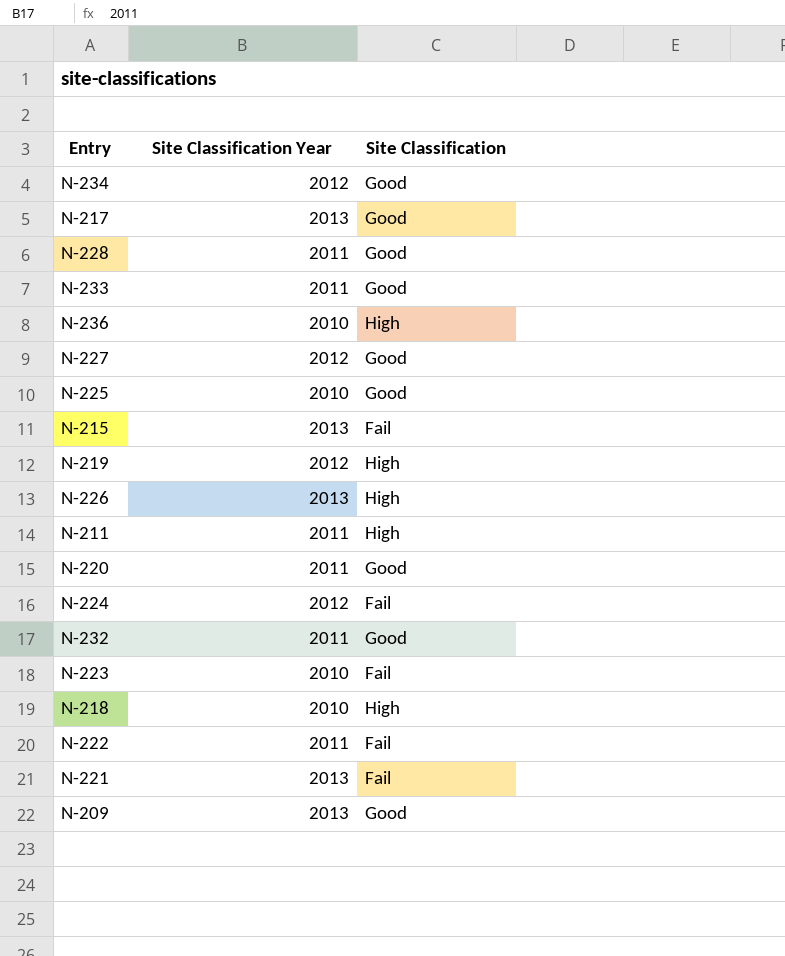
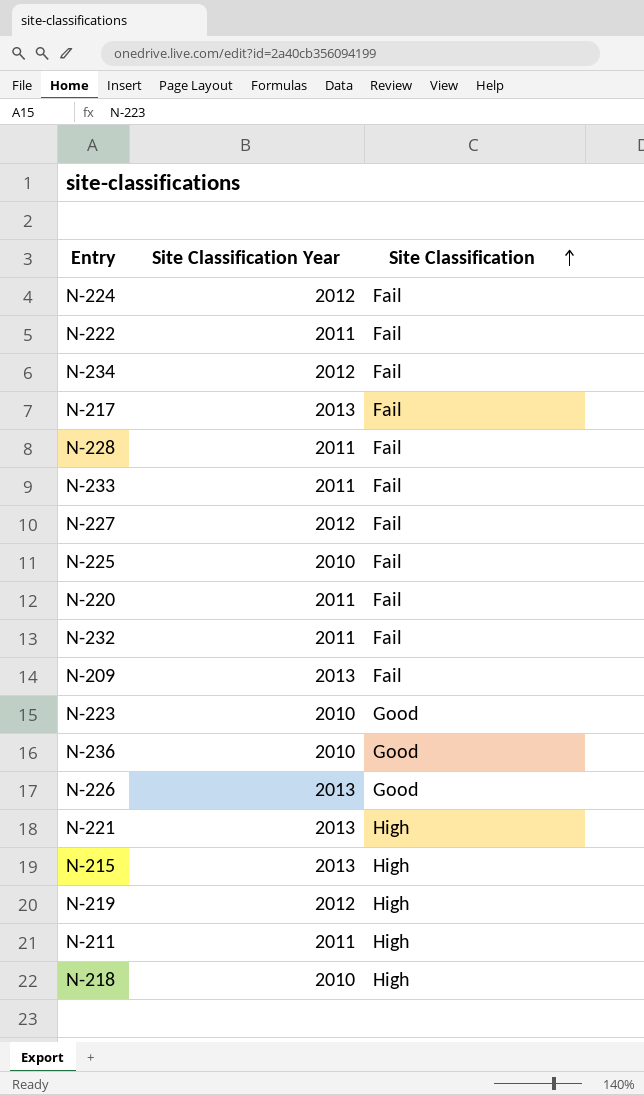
row order: none -> Site Classification ascending
N-234 | Site Classification: Good -> Fail
N-217 | Site Classification: Good -> Fail
N-228 | Site Classification: Good -> Fail
N-233 | Site Classification: Good -> Fail
N-227 | Site Classification: Good -> Fail
N-225 | Site Classification: Good -> Fail
N-220 | Site Classification: Good -> Fail
N-232 | Site Classification: Good -> Fail
N-209 | Site Classification: Good -> Fail
N-223 | Site Classification: Fail -> Good
N-236 | Site Classification: High -> Good
N-226 | Site Classification: High -> Good
N-221 | Site Classification: Fail -> High
N-215 | Site Classification: Fail -> High

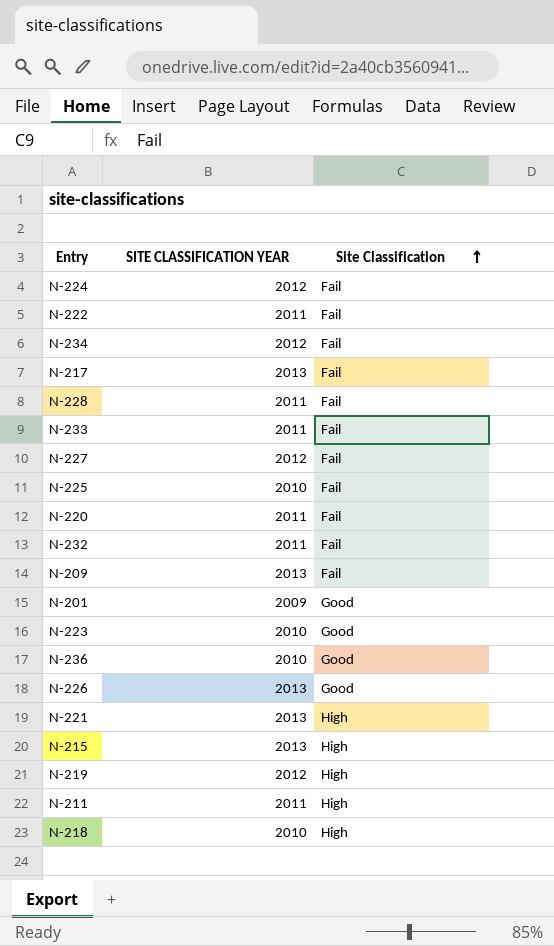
column name: Site Classification Year -> SITE CLASSIFICATION YEAR
row N-201: none -> 2009 | Good

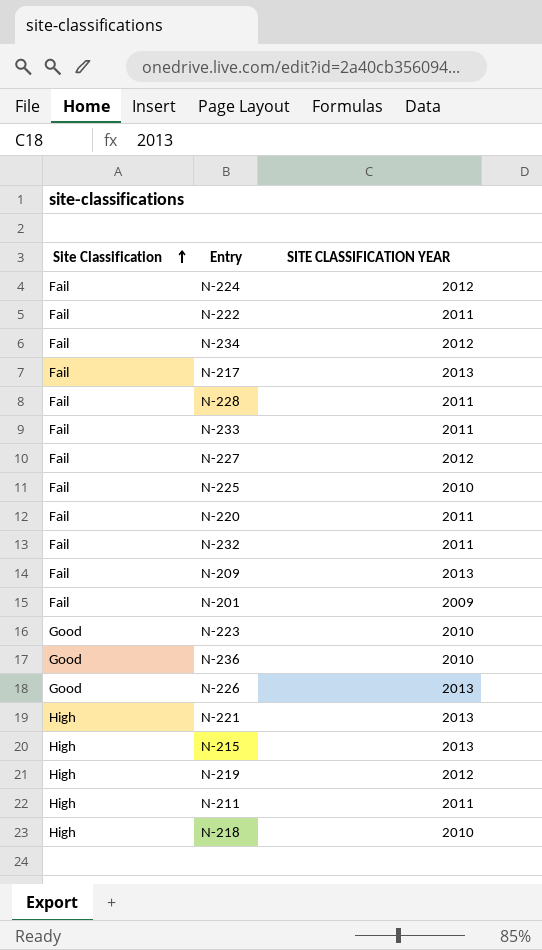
column Site Classification | position: 3 -> 1
N-201 | Site Classification: Good -> Fail

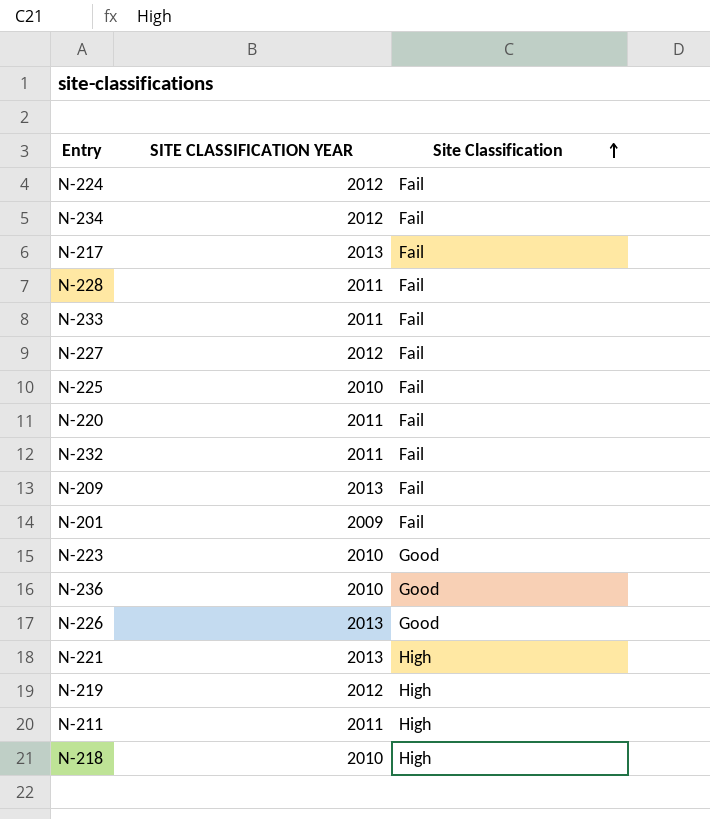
column Site Classification | position: 1 -> 3
row N-222: Fail | 2011 -> none
row N-215: High | 2013 -> none

